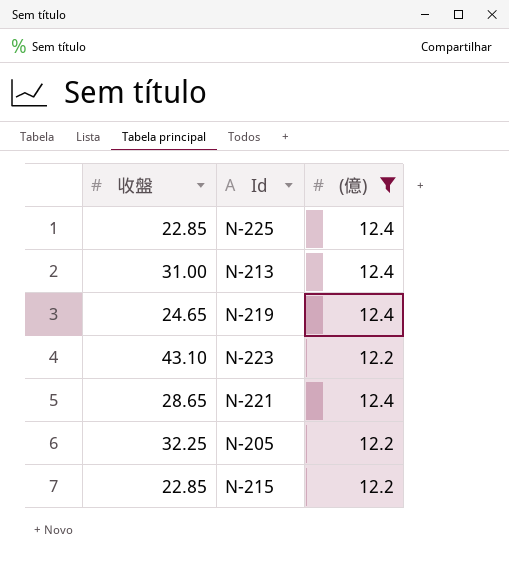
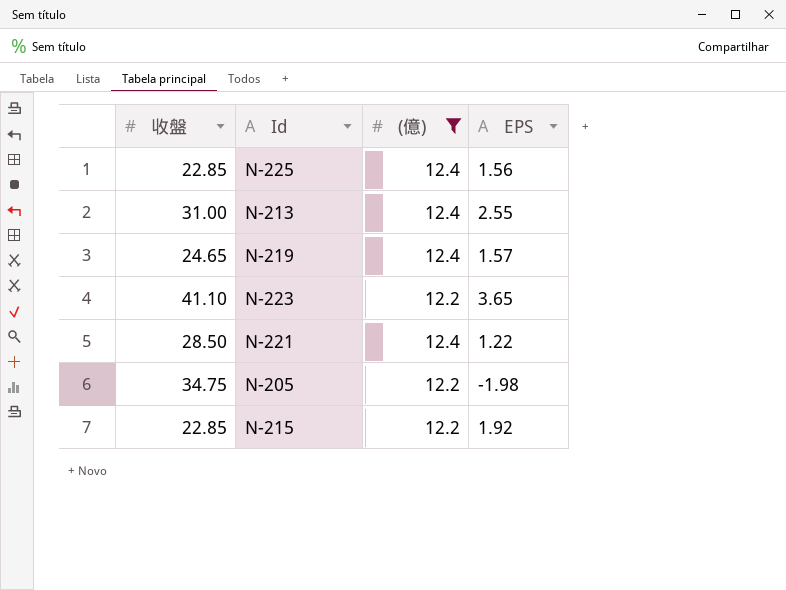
column EPS | position: none -> 4
N-223 | 收盤: 43.10 -> 41.10
N-221 | 收盤: 28.65 -> 28.50
N-205 | 收盤: 32.25 -> 34.75

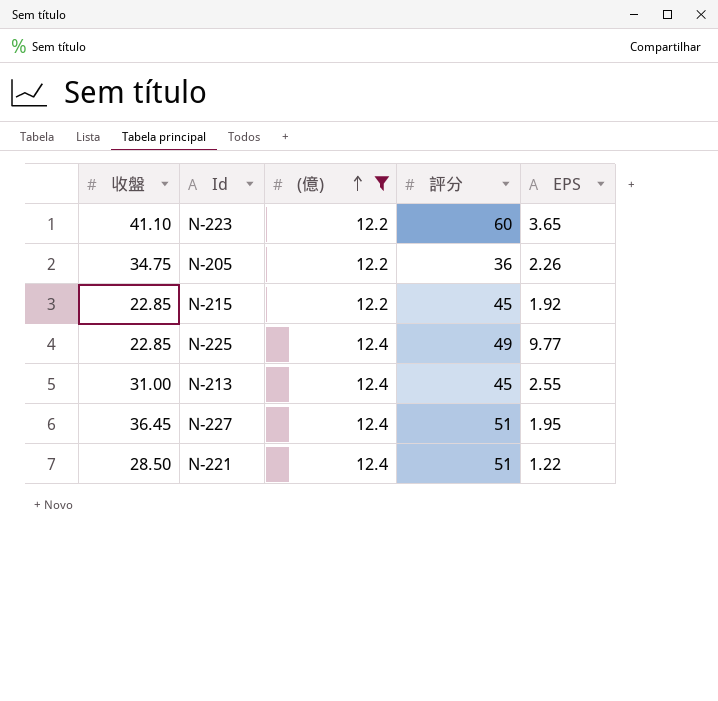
row order: none -> (億) ascending
column 評分 | position: none -> 4
row N-219: 24.65 | 12.4 | 1.57 -> none
N-205 | EPS: -1.98 -> 2.26
N-225 | EPS: 1.56 -> 9.77
row N-227: none -> 36.45 | 12.4 | 51 | 1.95

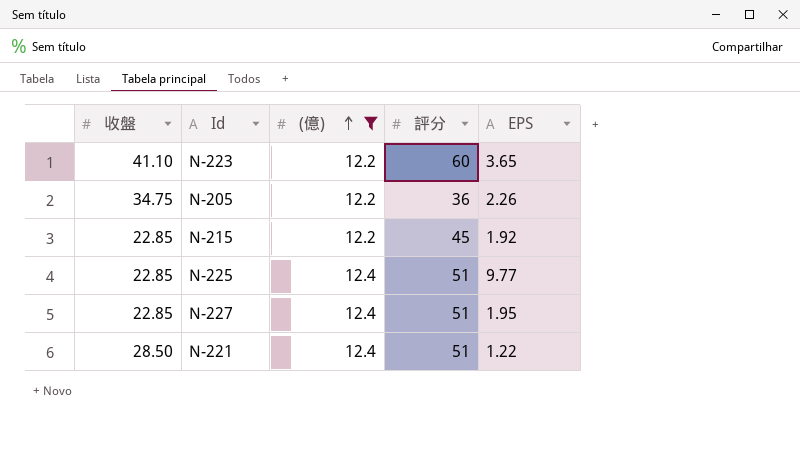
row N-213: 31.00 | 12.4 | 45 | 2.55 -> none
N-225 | 評分: 49 -> 51
N-227 | 收盤: 36.45 -> 22.85

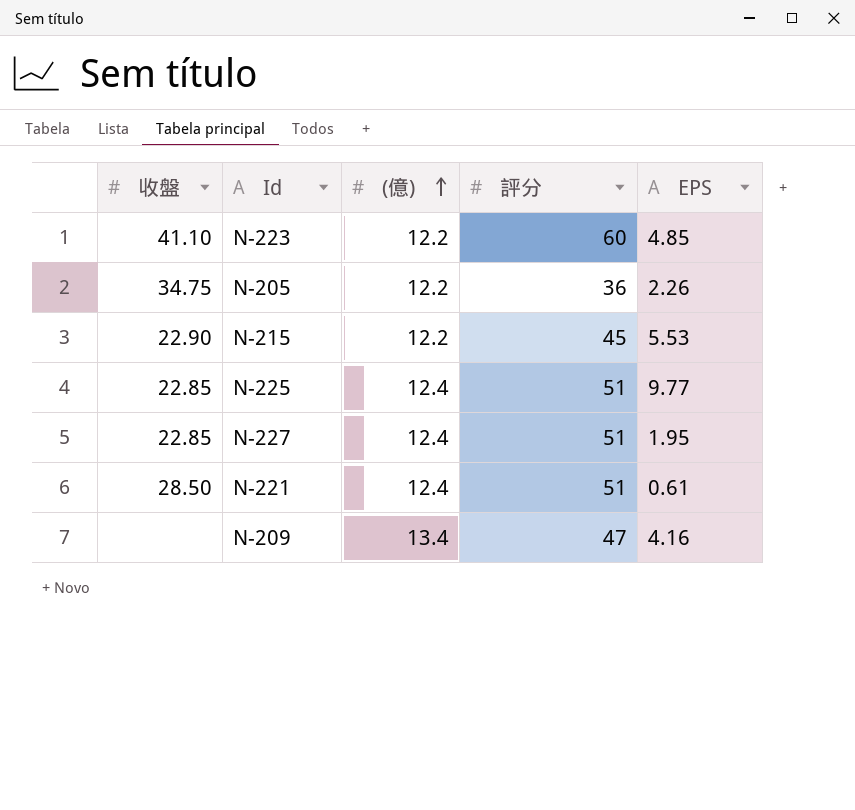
filter: (億) != 13.4 -> none
N-223 | EPS: 3.65 -> 4.85
N-215 | 收盤: 22.85 -> 22.90
N-215 | EPS: 1.92 -> 5.53
N-221 | EPS: 1.22 -> 0.61

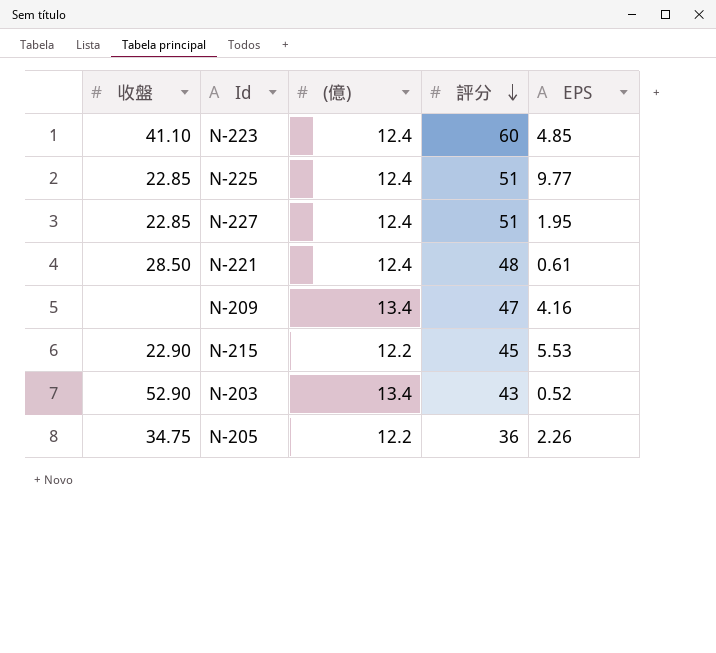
row order: (億) ascending -> 評分 descending
N-223 | (億): 12.2 -> 12.4
N-221 | 評分: 51 -> 48
row N-203: none -> 52.90 | 13.4 | 43 | 0.52

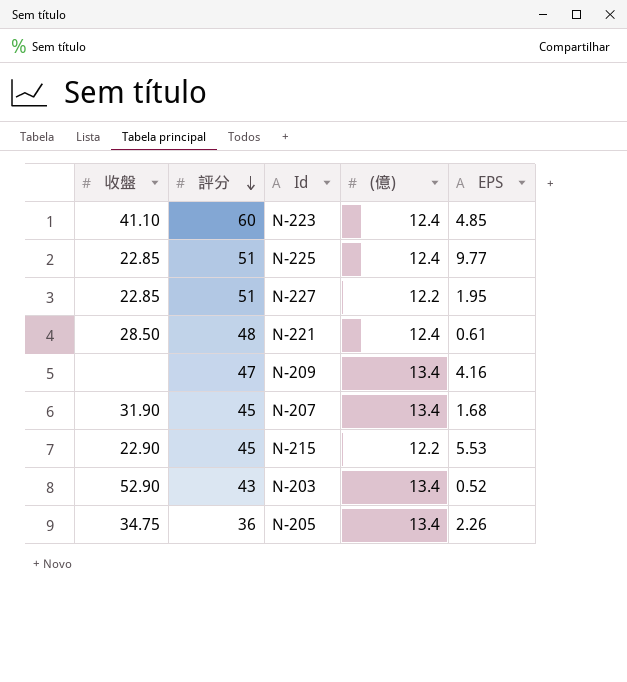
column 評分 | position: 4 -> 2
N-227 | (億): 12.4 -> 12.2
row N-207: none -> 31.90 | 45 | 13.4 | 1.68
N-205 | (億): 12.2 -> 13.4

